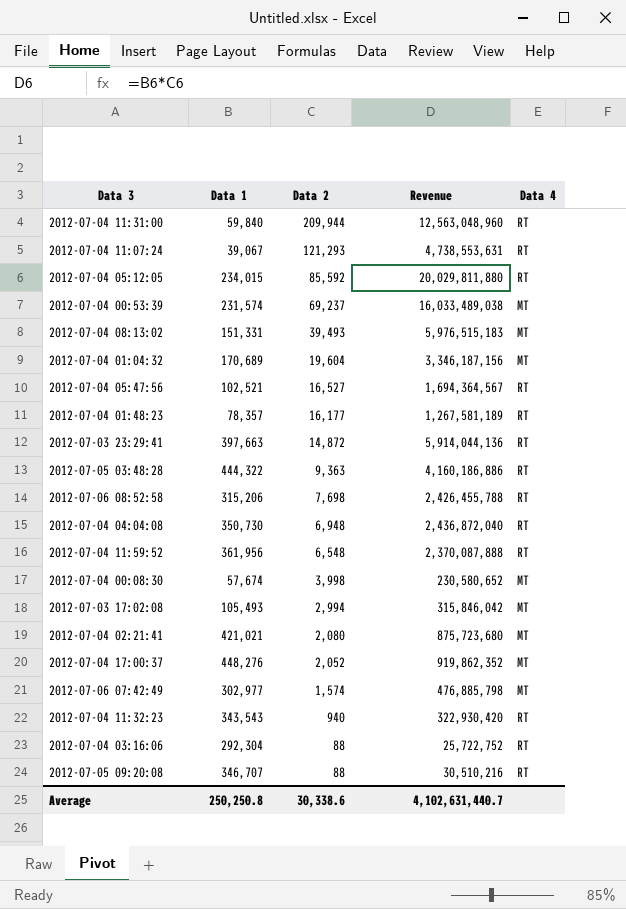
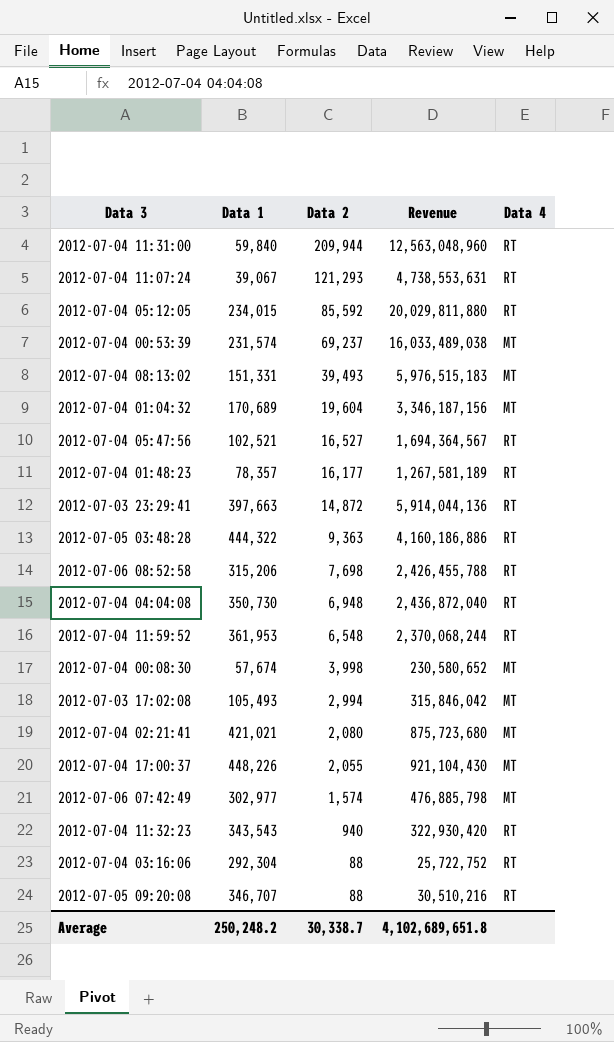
2012-07-04 11:59:52 | Data 1: 361,956 -> 361,953
2012-07-04 11:59:52 | Revenue: 2,370,087,888 -> 2,370,068,244
2012-07-04 17:00:37 | Data 1: 448,276 -> 448,226
2012-07-04 17:00:37 | Data 2: 2,052 -> 2,055
2012-07-04 17:00:37 | Revenue: 919,862,352 -> 921,104,430
Average | Data 1: 250,250.8 -> 250,248.2
Average | Data 2: 30,338.6 -> 30,338.7
Average | Revenue: 4,102,631,440.7 -> 4,102,689,651.8

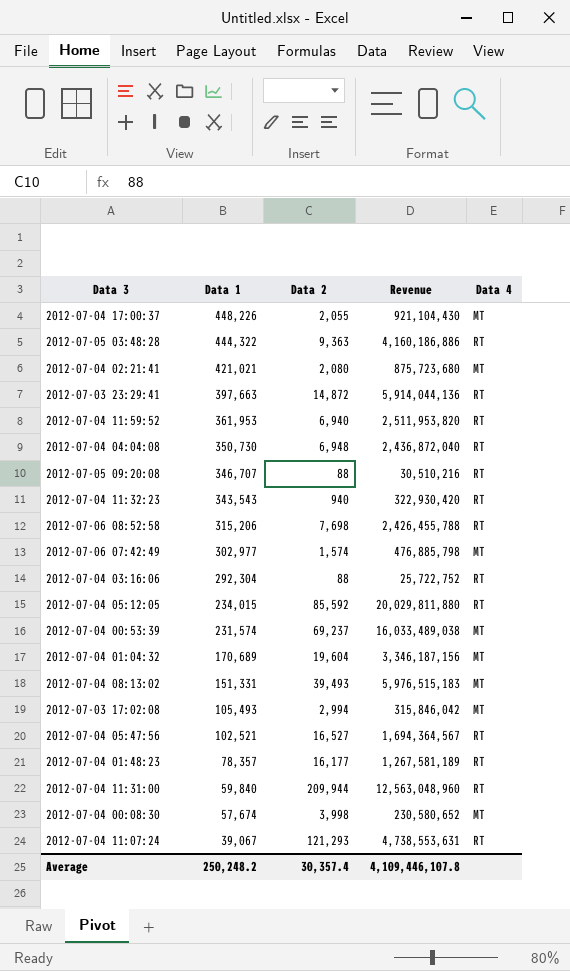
row order: Data 2 descending -> Data 1 descending
2012-07-04 11:59:52 | Data 2: 6,548 -> 6,940
2012-07-04 11:59:52 | Revenue: 2,370,068,244 -> 2,511,953,820
Average | Data 2: 30,338.7 -> 30,357.4
Average | Revenue: 4,102,689,651.8 -> 4,109,446,107.8

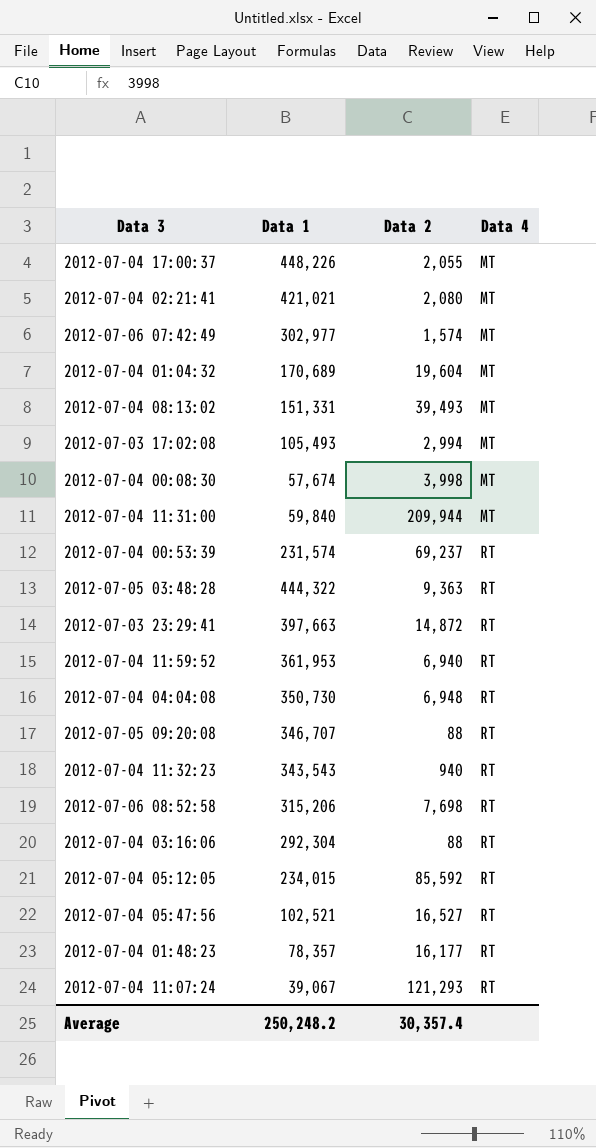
row order: Data 1 descending -> Data 4 ascending
column Revenue | formula: [Data 1] * [Data 2] -> none
2012-07-04 11:31:00 | Data 4: RT -> MT
2012-07-04 00:53:39 | Data 4: MT -> RT

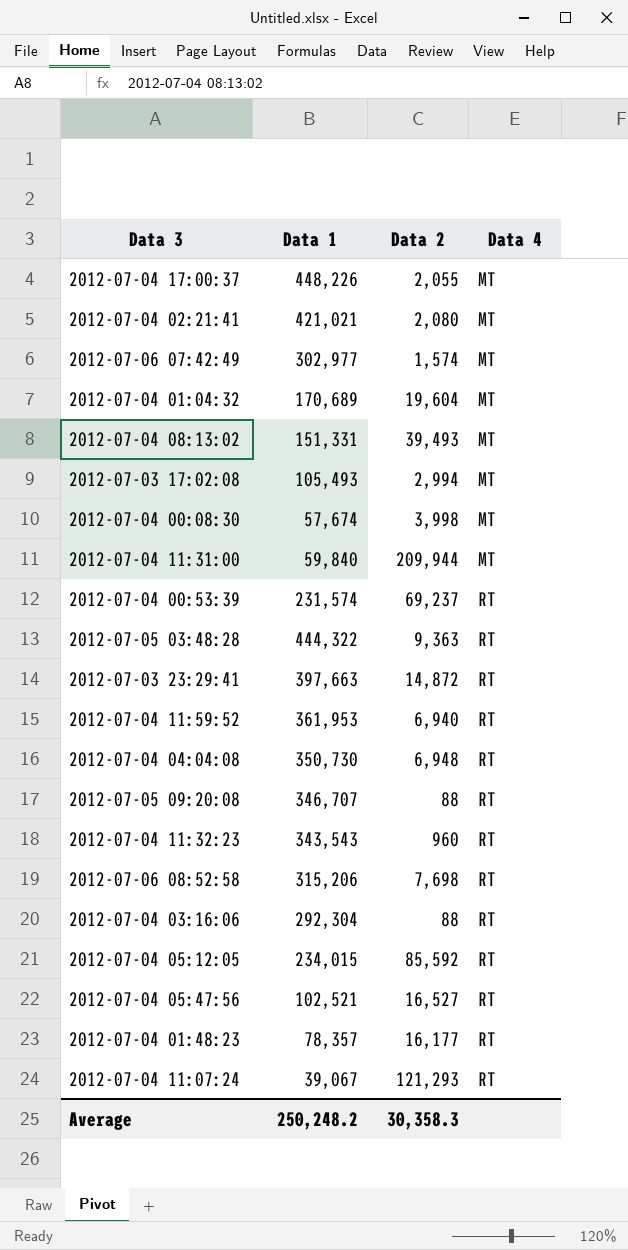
2012-07-04 11:32:23 | Data 2: 940 -> 960
Average | Data 2: 30,357.4 -> 30,358.3

